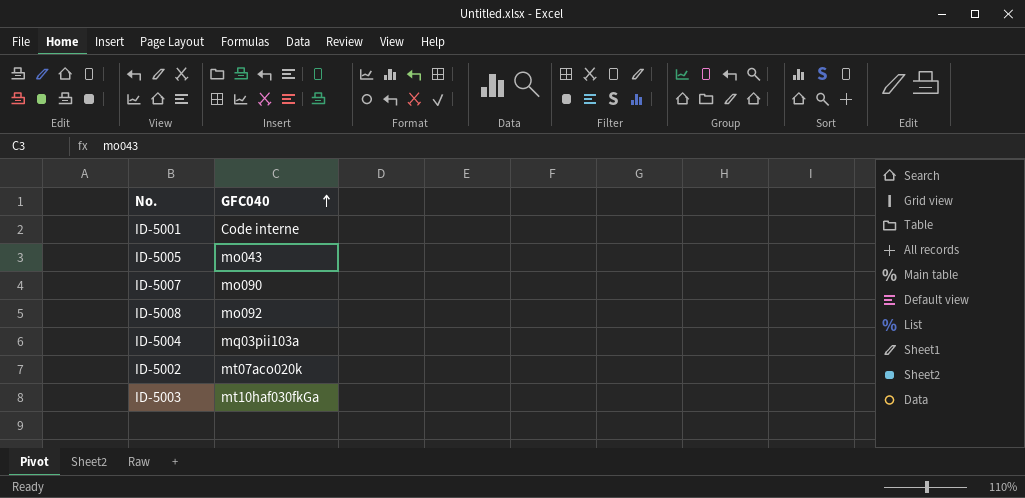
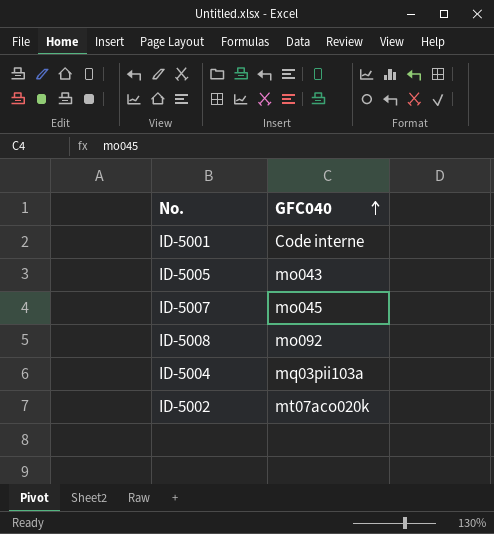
row ID-5003: mt10haf030fkGa -> none
ID-5007 | GFC040: mo090 -> mo045

